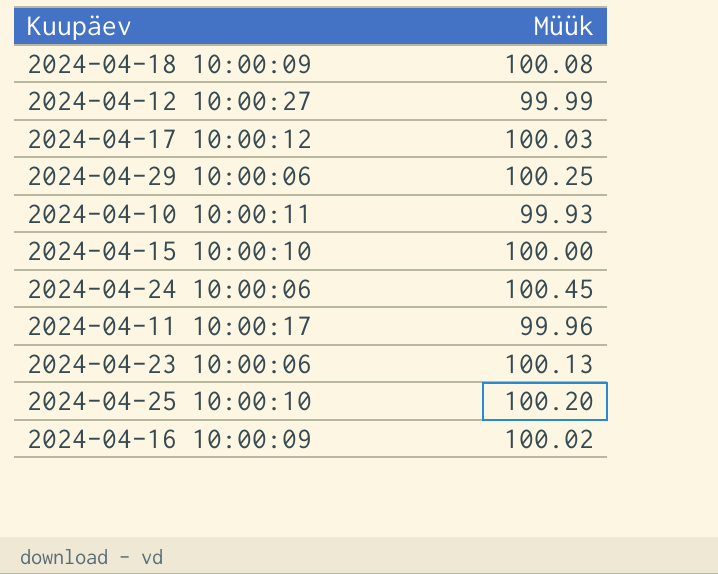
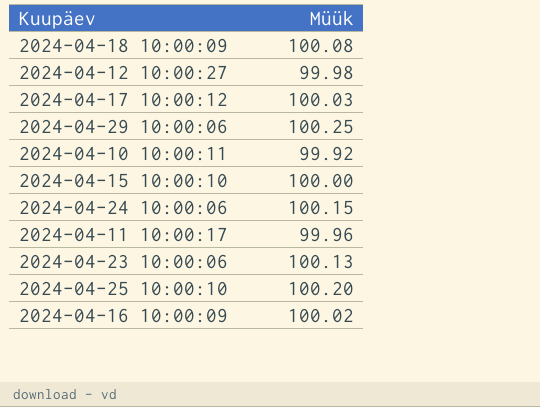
2024-04-12 10:00:27 | Müük: 99.99 -> 99.98
2024-04-10 10:00:11 | Müük: 99.93 -> 99.92
2024-04-24 10:00:06 | Müük: 100.45 -> 100.15

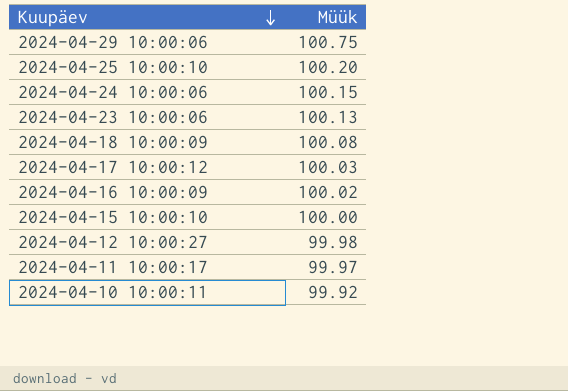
row order: none -> Kuupäev descending
2024-04-29 10:00:06 | Müük: 100.25 -> 100.75
2024-04-11 10:00:17 | Müük: 99.96 -> 99.97

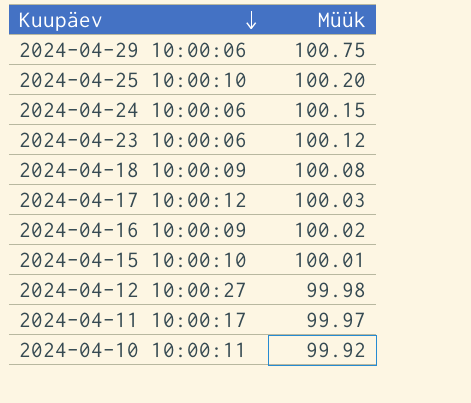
2024-04-23 10:00:06 | Müük: 100.13 -> 100.12
2024-04-15 10:00:10 | Müük: 100.00 -> 100.01

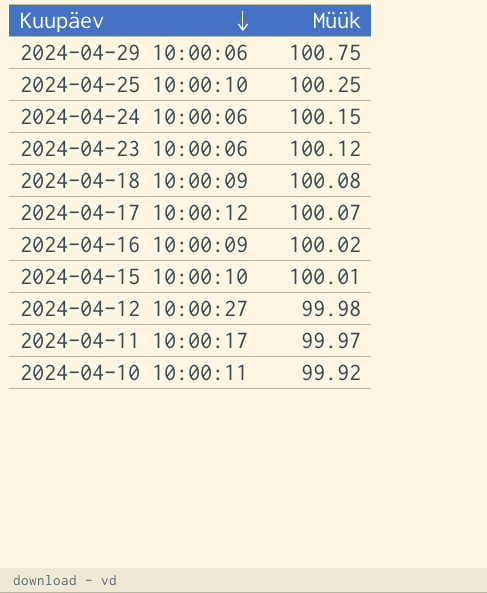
2024-04-25 10:00:10 | Müük: 100.20 -> 100.25
2024-04-17 10:00:12 | Müük: 100.03 -> 100.07

